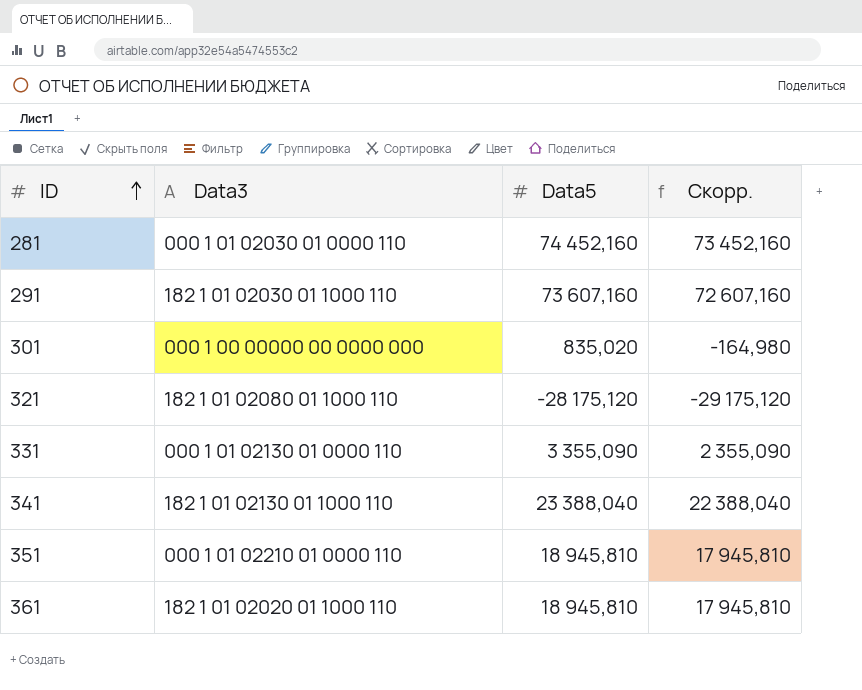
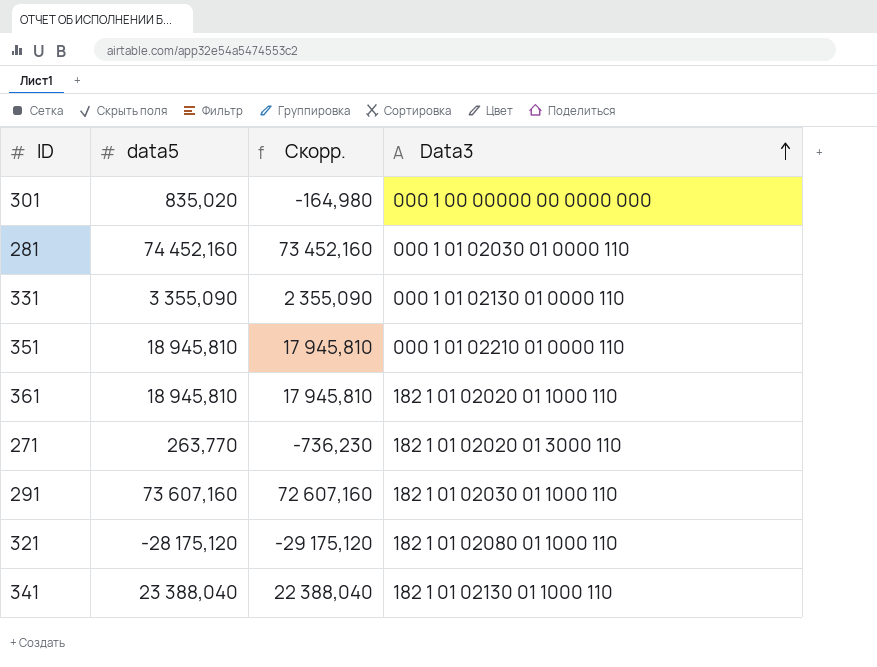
row order: ID ascending -> Data3 ascending
column name: Data5 -> data5
column Data3 | position: 2 -> 4
row 271: none -> 263,770 | -736,230 | 182 1 01 02020 01 3000 110

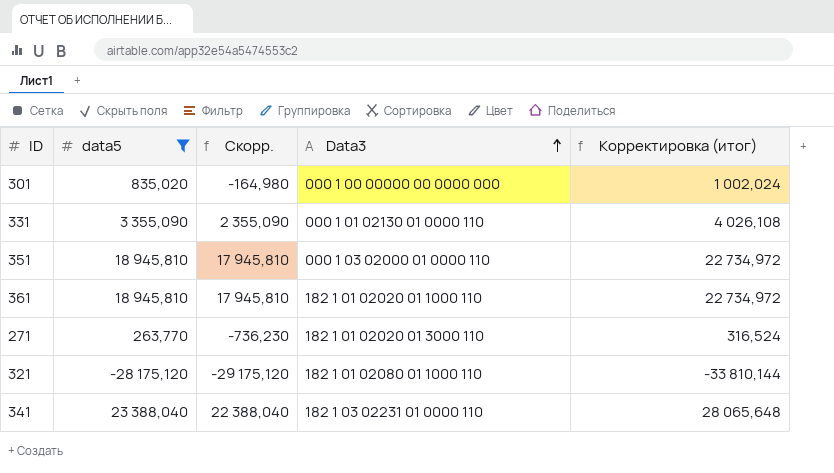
filter: none -> data5 <= 23 388,040
column Корректировка (итог) | formula: none -> [data5] * 1,2
351 | Data3: 000 1 01 02210 01 0000 110 -> 000 1 03 02000 01 0000 110
341 | Data3: 182 1 01 02130 01 1000 110 -> 182 1 03 02231 01 0000 110

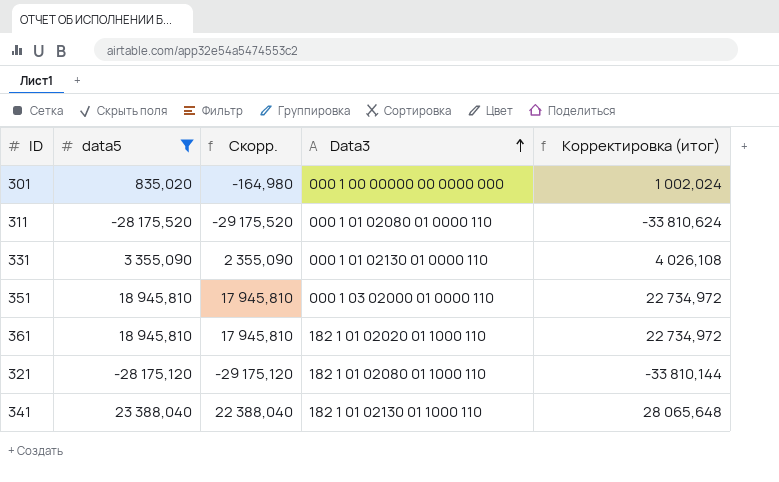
row 271: 263,770 | -736,230 | 182 1 01 02020 01 3000 110 | 316,524 -> none
row 311: none -> -28 175,520 | -29 175,520 | 000 1 01 02080 01 0000 110 | -33 810,624
341 | Data3: 182 1 03 02231 01 0000 110 -> 182 1 01 02130 01 1000 110

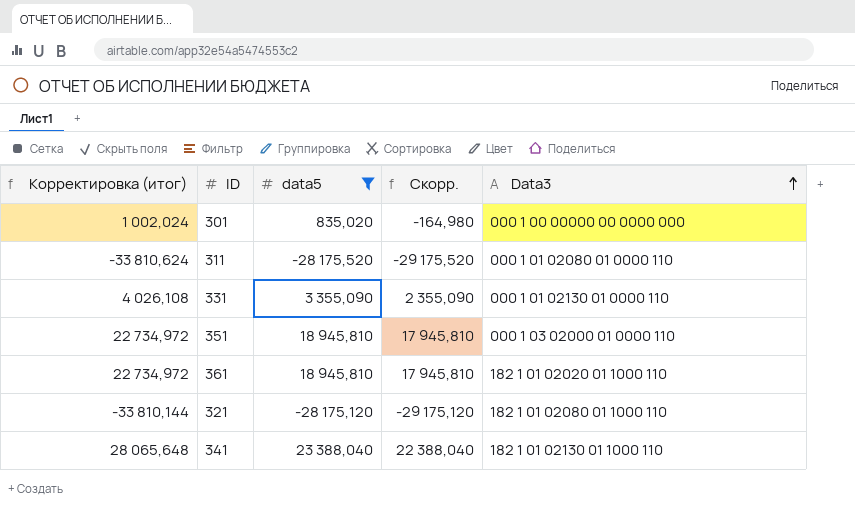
column Корректировка (итог) | position: 5 -> 1

